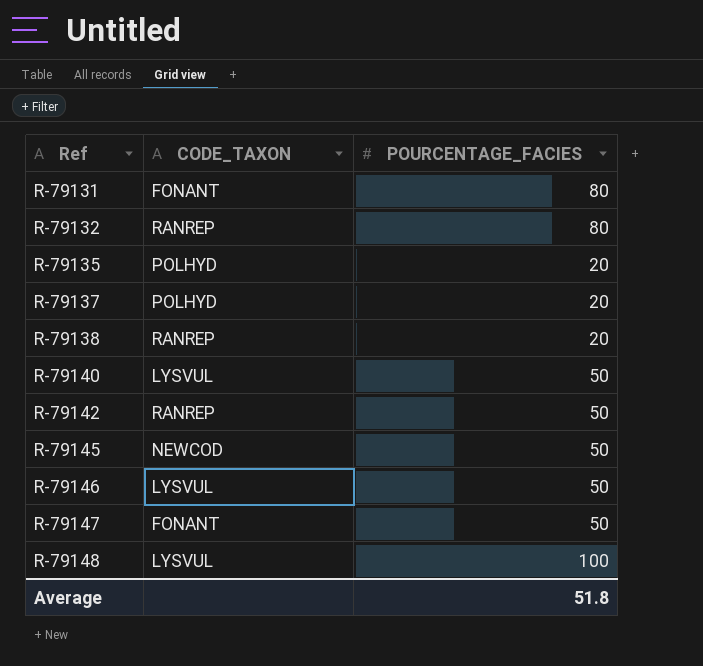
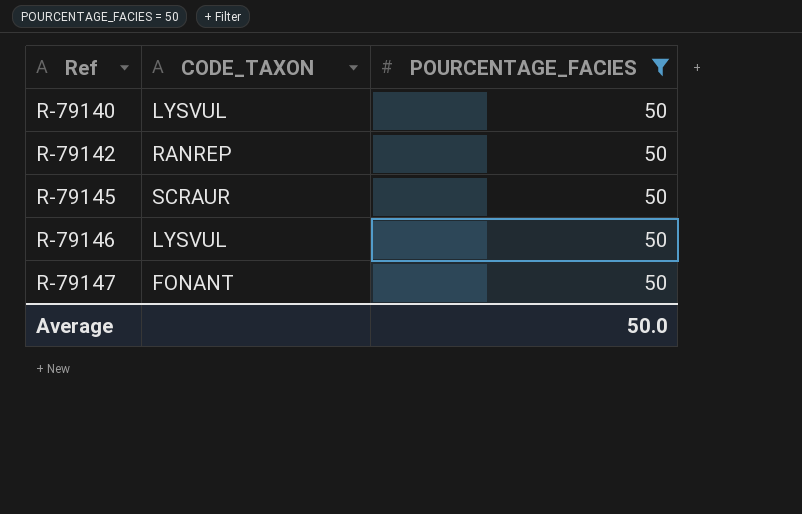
filter: none -> POURCENTAGE_FACIES = 50
R-79145 | CODE_TAXON: NEWCOD -> SCRAUR
Average | POURCENTAGE_FACIES: 51.8 -> 50.0

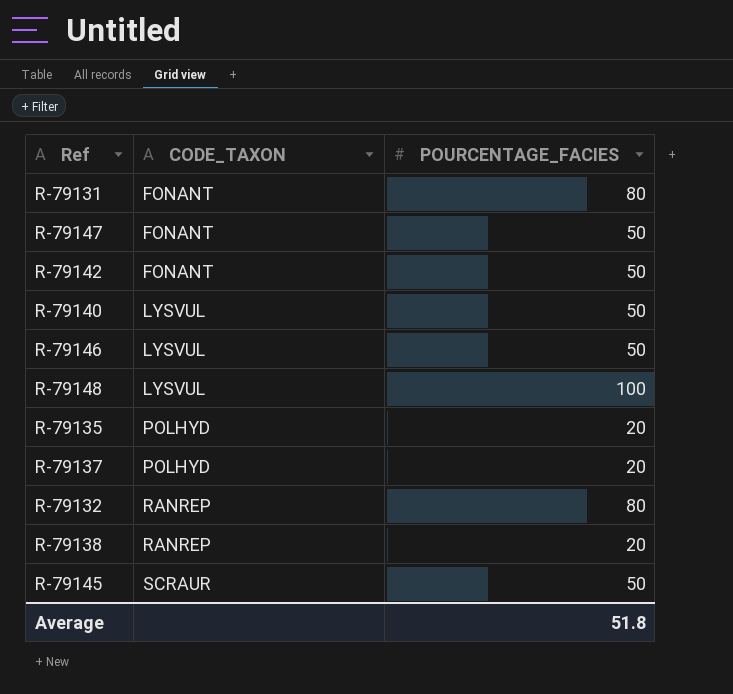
filter: POURCENTAGE_FACIES = 50 -> none
row order: Ref ascending -> CODE_TAXON ascending
R-79142 | CODE_TAXON: RANREP -> FONANT
Average | POURCENTAGE_FACIES: 50.0 -> 51.8

